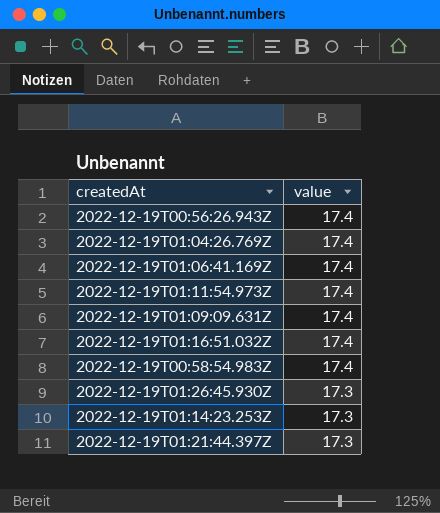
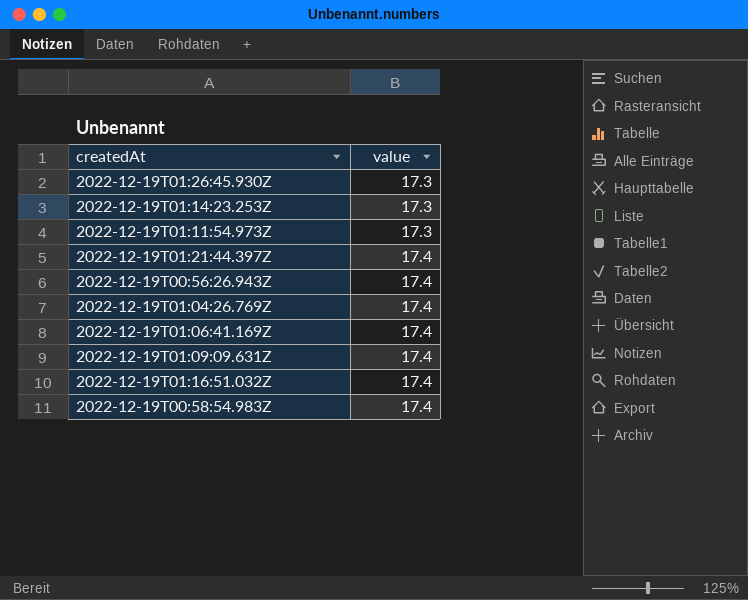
row order: value descending -> value ascending
2022-12-19T01:11:54.973Z | value: 17.4 -> 17.3
2022-12-19T01:21:44.397Z | value: 17.3 -> 17.4

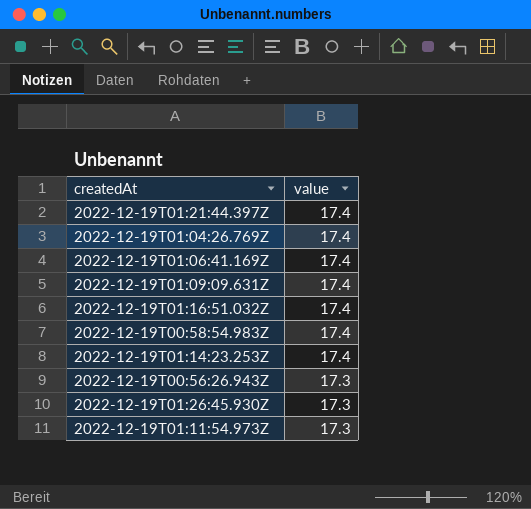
row order: value ascending -> value descending
2022-12-19T01:14:23.253Z | value: 17.3 -> 17.4
2022-12-19T00:56:26.943Z | value: 17.4 -> 17.3

